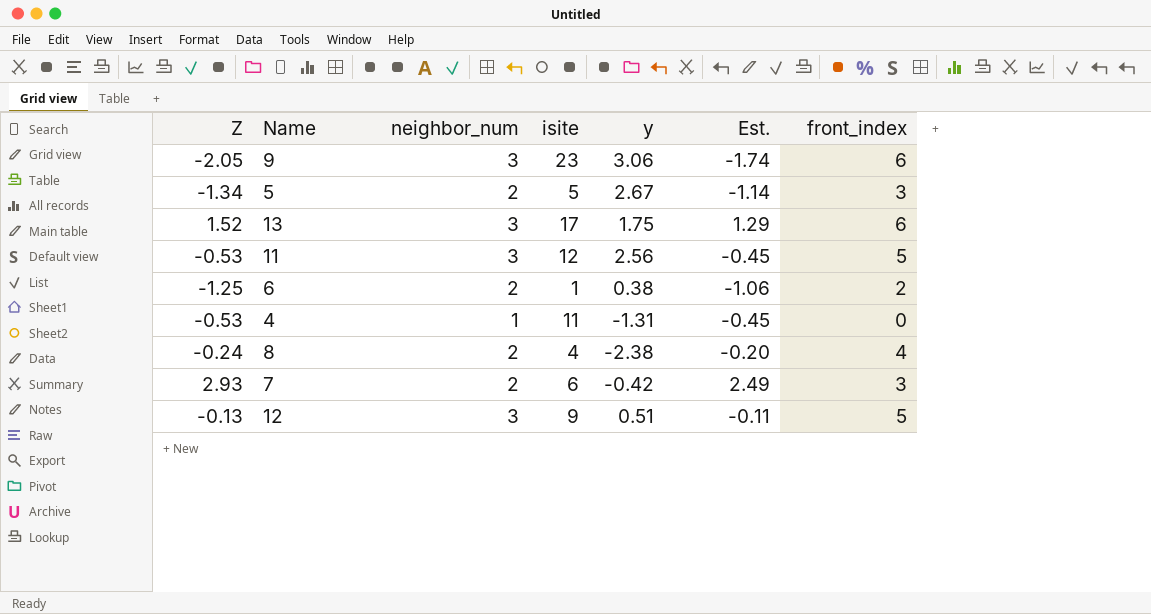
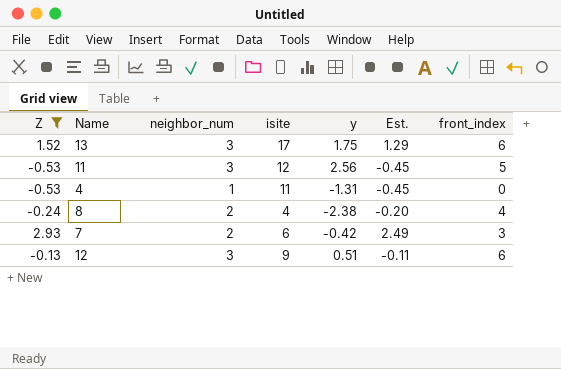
filter: none -> Z >= -0.53
12 | front_index: 5 -> 6

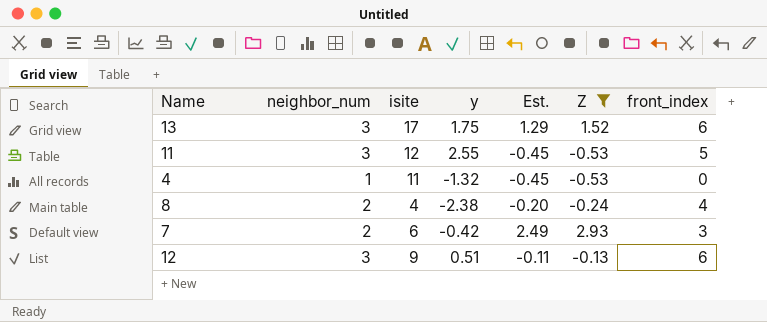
column Z | position: 1 -> 6
11 | y: 2.56 -> 2.55
4 | y: -1.31 -> -1.32

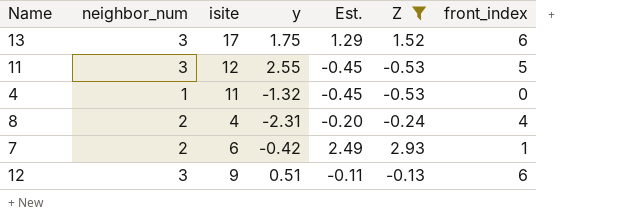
8 | y: -2.38 -> -2.31
7 | front_index: 3 -> 1

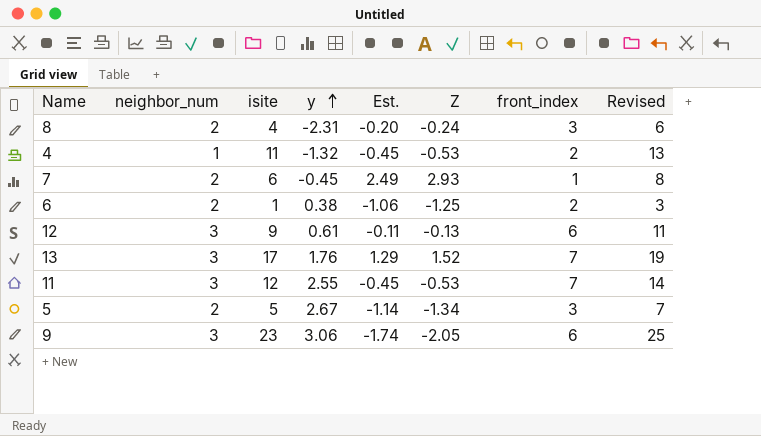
filter: Z >= -0.53 -> none
row order: none -> y ascending
column Revised | formula: none -> [isite] + 2
8 | front_index: 4 -> 3
4 | front_index: 0 -> 2
7 | y: -0.42 -> -0.45
12 | y: 0.51 -> 0.61
13 | y: 1.75 -> 1.76
13 | front_index: 6 -> 7
11 | front_index: 5 -> 7

